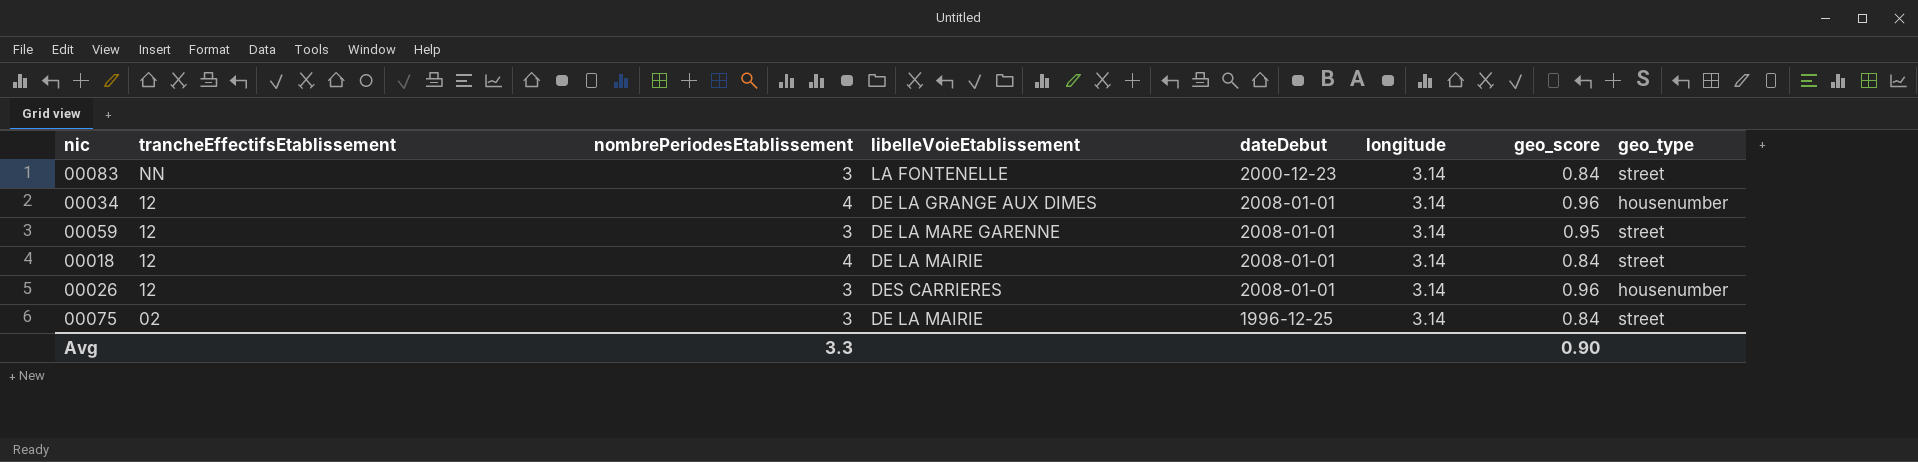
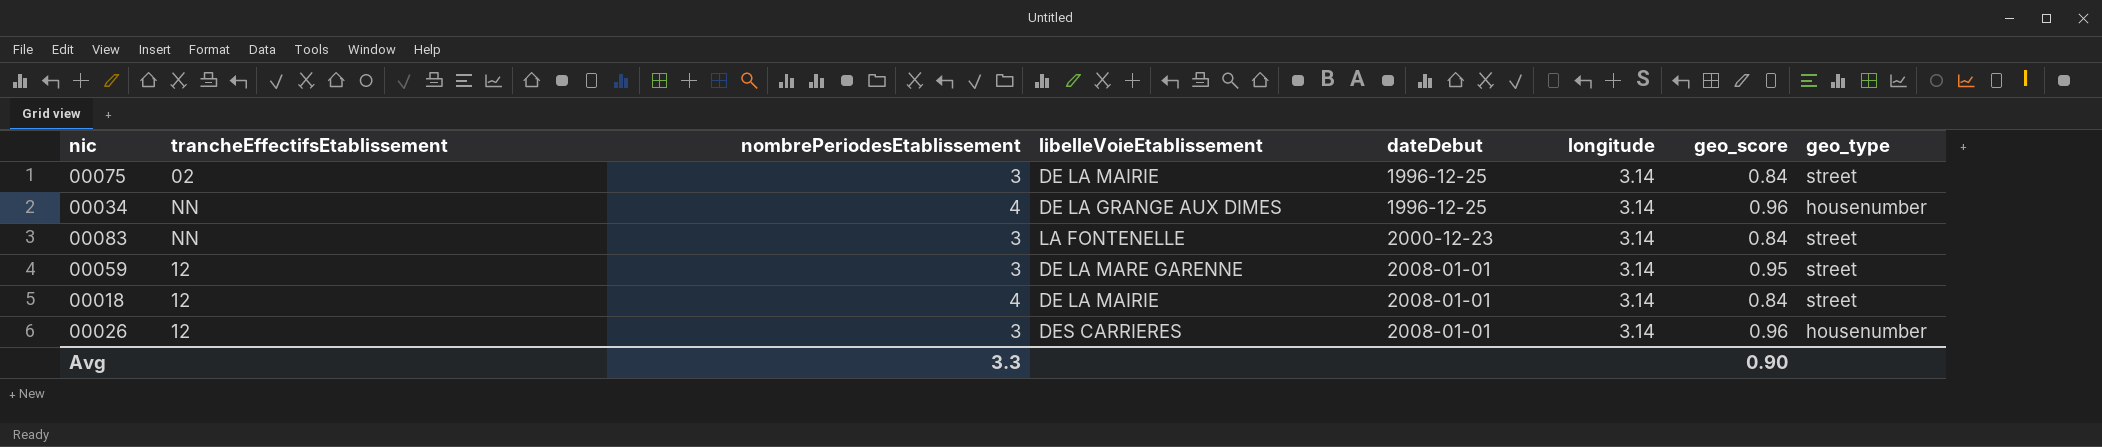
row order: trancheEffectifsEtablissement descending -> dateDebut ascending
00034 | trancheEffectifsEtablissement: 12 -> NN
00034 | dateDebut: 2008-01-01 -> 1996-12-25

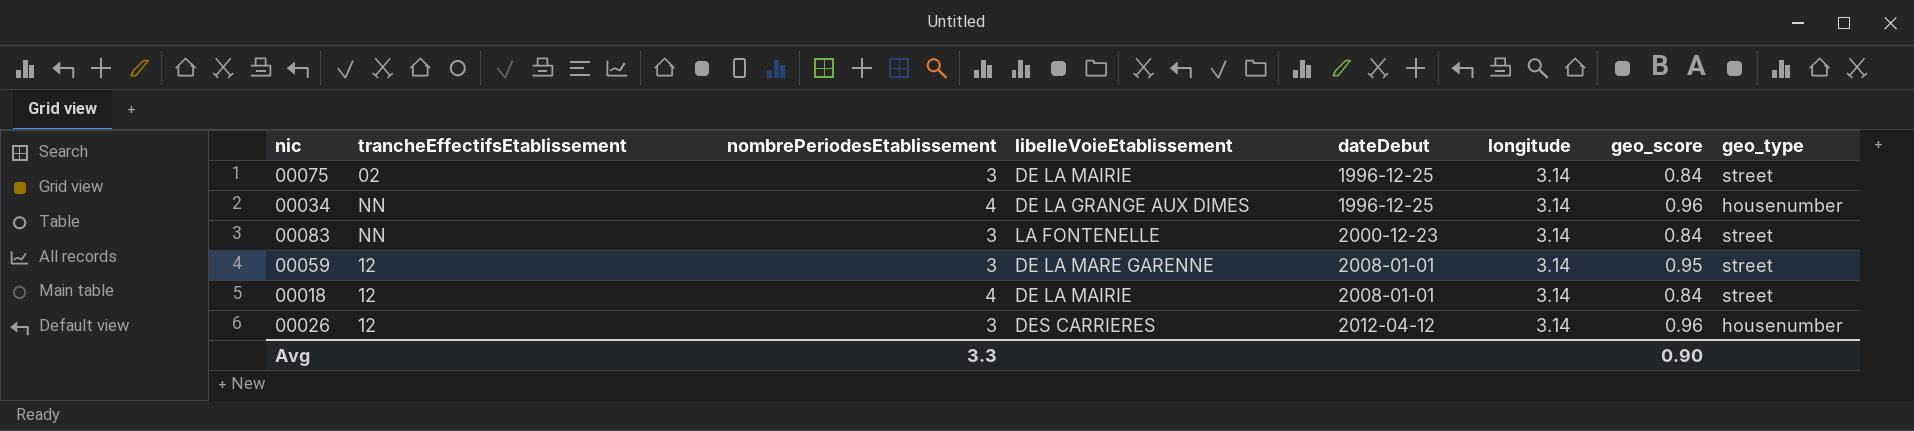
00026 | dateDebut: 2008-01-01 -> 2012-04-12

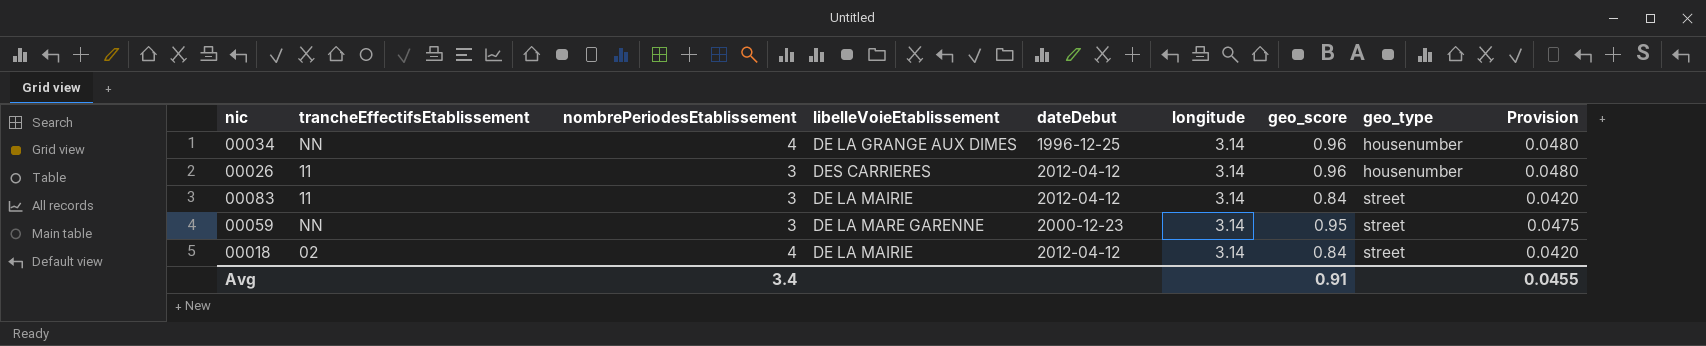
row order: dateDebut ascending -> geo_type ascending
column Provision | formula: none -> [geo_score] * 0.05
row 00075: 02 | 3 | DE LA MAIRIE | 1996-12-25 | 3.14 | 0.84 | street -> none
00026 | trancheEffectifsEtablissement: 12 -> 11
00083 | trancheEffectifsEtablissement: NN -> 11
00083 | libelleVoieEtablissement: LA FONTENELLE -> DE LA MAIRIE
00083 | dateDebut: 2000-12-23 -> 2012-04-12
00059 | trancheEffectifsEtablissement: 12 -> NN
00059 | dateDebut: 2008-01-01 -> 2000-12-23
00018 | trancheEffectifsEtablissement: 12 -> 02
00018 | dateDebut: 2008-01-01 -> 2012-04-12
Avg | nombrePeriodesEtablissement: 3.3 -> 3.4
Avg | geo_score: 0.90 -> 0.91

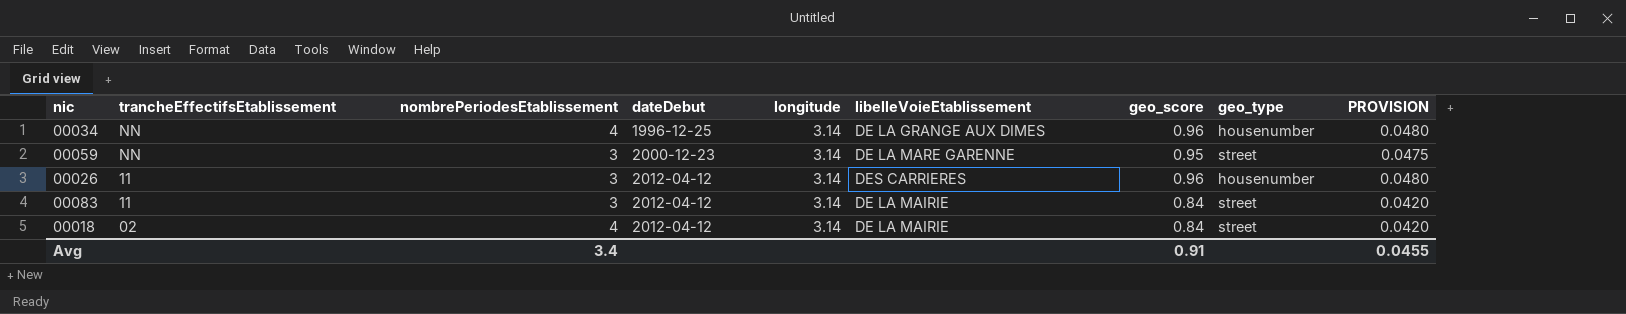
row order: geo_type ascending -> trancheEffectifsEtablissement descending
column libelleVoieEtablissement | position: 4 -> 6
column name: Provision -> PROVISION

